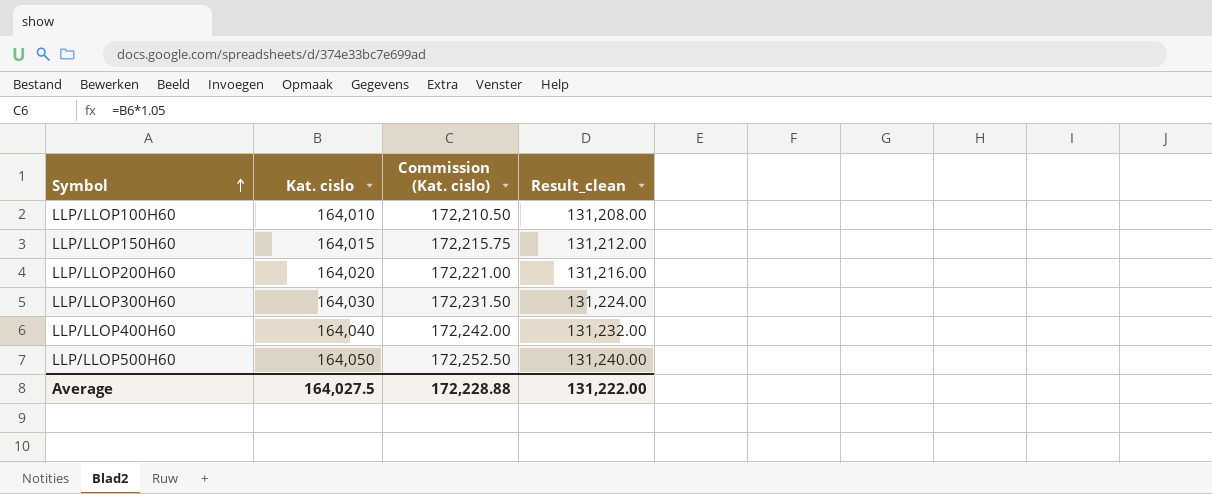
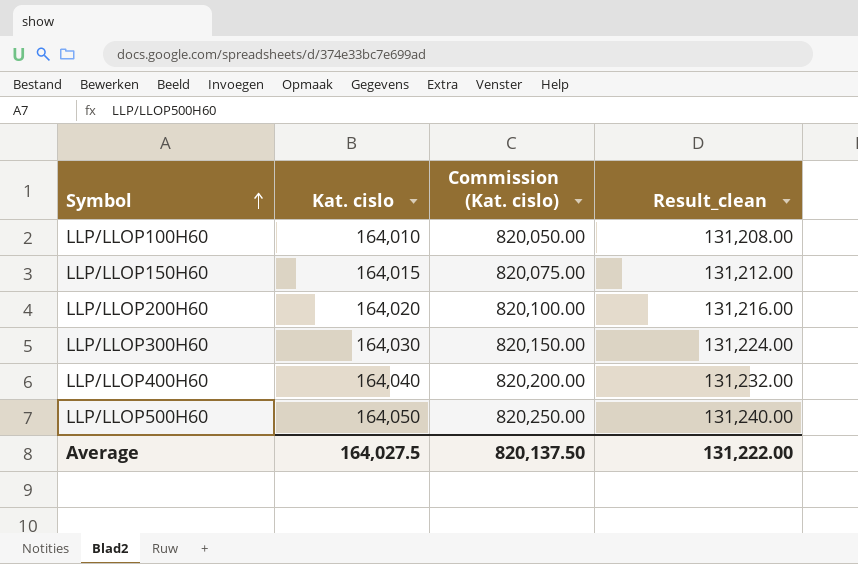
column Commission (Kat. cislo) | formula: [Kat. cislo] * 1.05 -> [Kat. cislo] * 5
Average | Commission (Kat. cislo): 172,228.88 -> 820,137.50

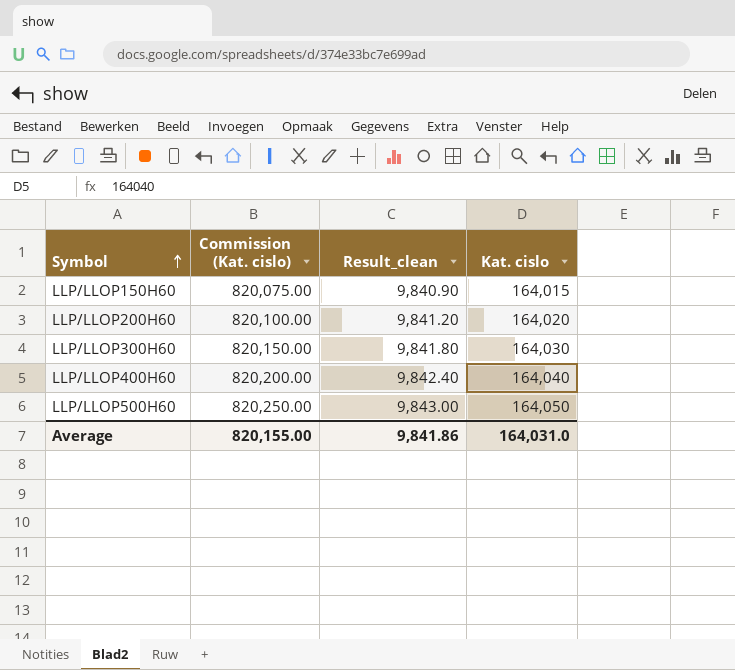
column Result_clean | formula: [Kat. cislo] * 0.8 -> [Kat. cislo] * 0.06
column Kat. cislo | position: 2 -> 4
row LLP/LLOP100H60: 164,010 | 820,050.00 | 131,208.00 -> none
Average | Commission (Kat. cislo): 820,137.50 -> 820,155.00
Average | Result_clean: 131,222.00 -> 9,841.86
Average | Kat. cislo: 164,027.5 -> 164,031.0

